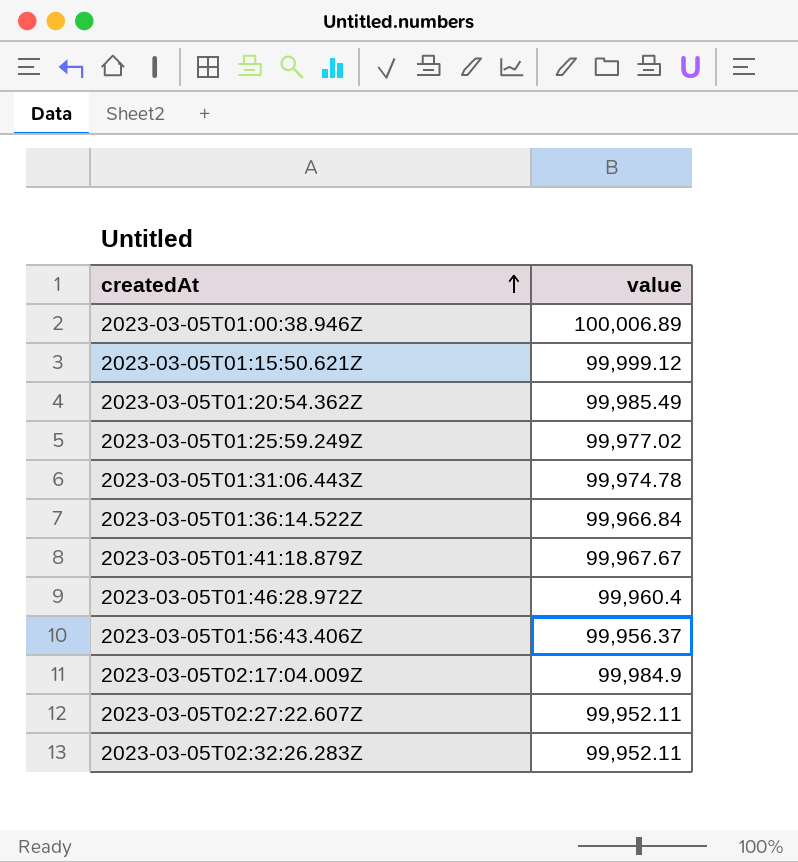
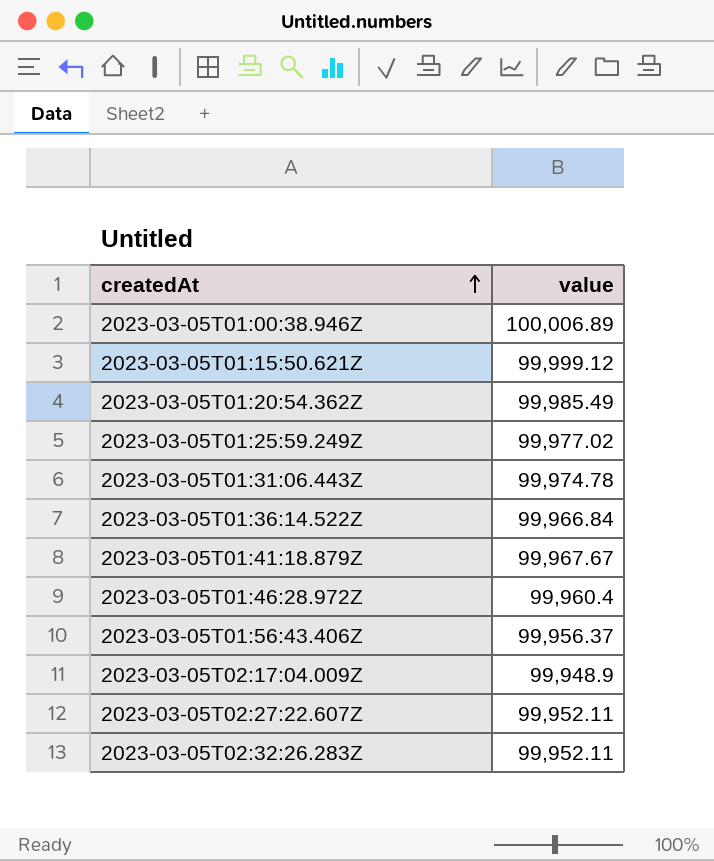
2023-03-05T02:17:04.009Z | value: 99,984.9 -> 99,948.9

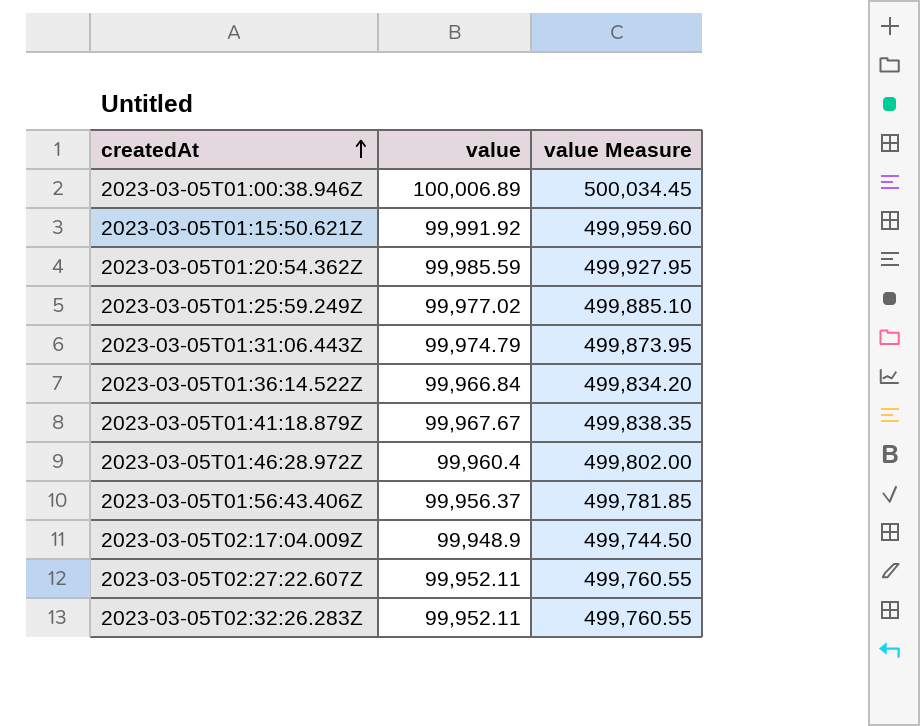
column value Measure | formula: none -> [value] * 5
2023-03-05T01:15:50.621Z | value: 99,999.12 -> 99,991.92
2023-03-05T01:20:54.362Z | value: 99,985.49 -> 99,985.59
2023-03-05T01:31:06.443Z | value: 99,974.78 -> 99,974.79

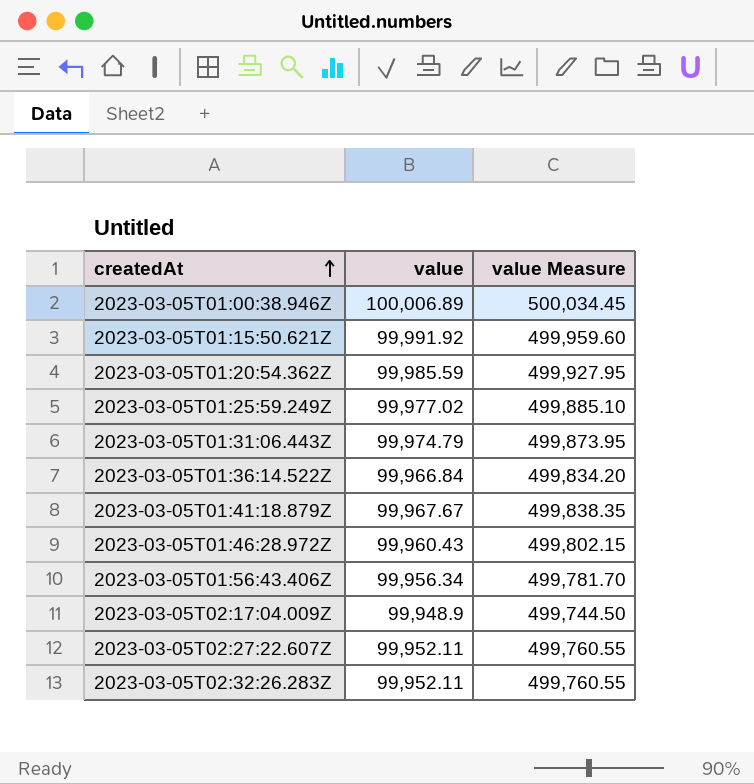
2023-03-05T01:46:28.972Z | value: 99,960.4 -> 99,960.43
2023-03-05T01:46:28.972Z | value Measure: 499,802.00 -> 499,802.15
2023-03-05T01:56:43.406Z | value: 99,956.37 -> 99,956.34
2023-03-05T01:56:43.406Z | value Measure: 499,781.85 -> 499,781.70

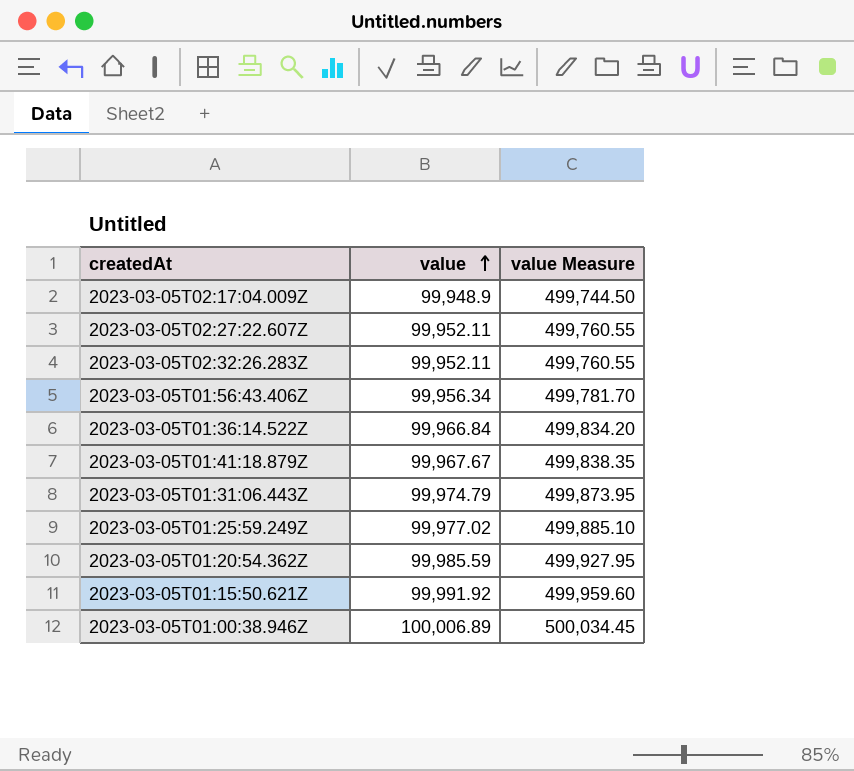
row order: createdAt ascending -> value ascending
row 2023-03-05T01:46:28.972Z: 99,960.43 | 499,802.15 -> none

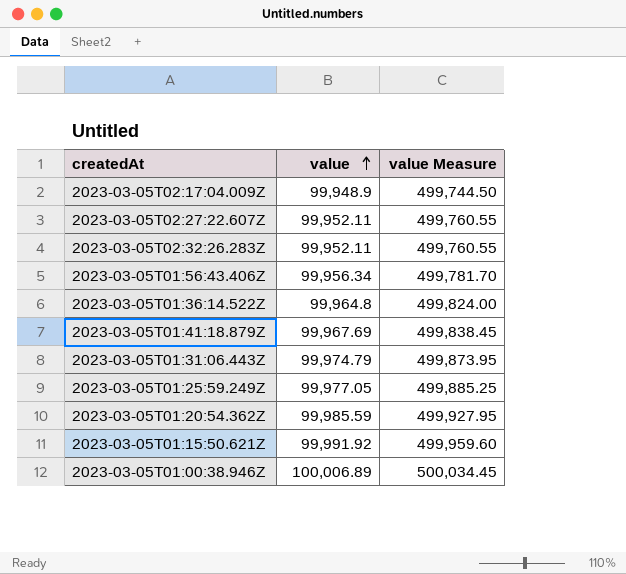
2023-03-05T01:36:14.522Z | value: 99,966.84 -> 99,964.8
2023-03-05T01:36:14.522Z | value Measure: 499,834.20 -> 499,824.00
2023-03-05T01:41:18.879Z | value: 99,967.67 -> 99,967.69
2023-03-05T01:41:18.879Z | value Measure: 499,838.35 -> 499,838.45
2023-03-05T01:25:59.249Z | value: 99,977.02 -> 99,977.05
2023-03-05T01:25:59.249Z | value Measure: 499,885.10 -> 499,885.25

